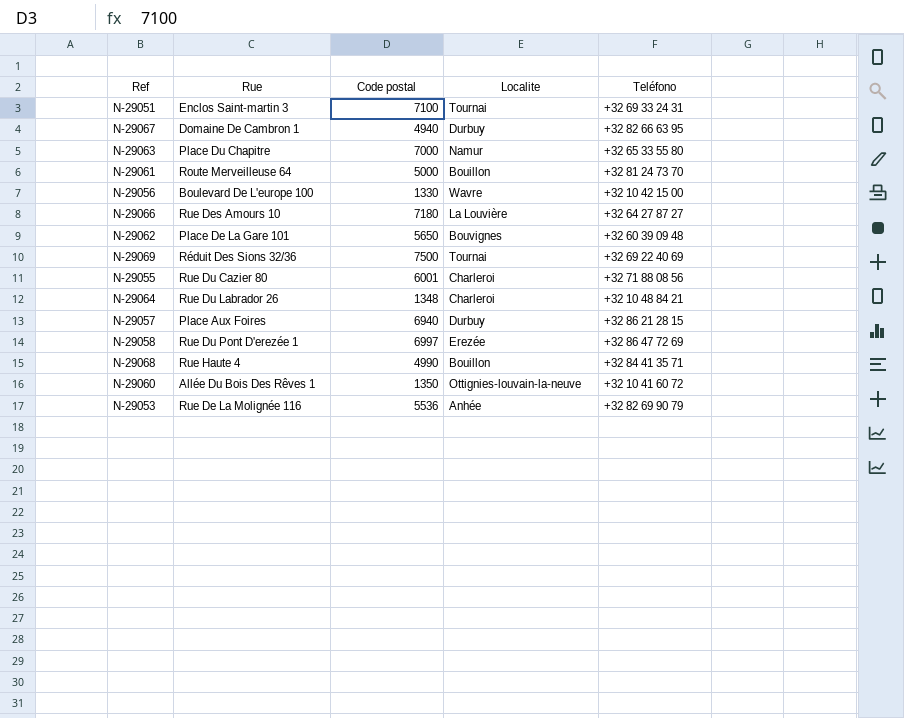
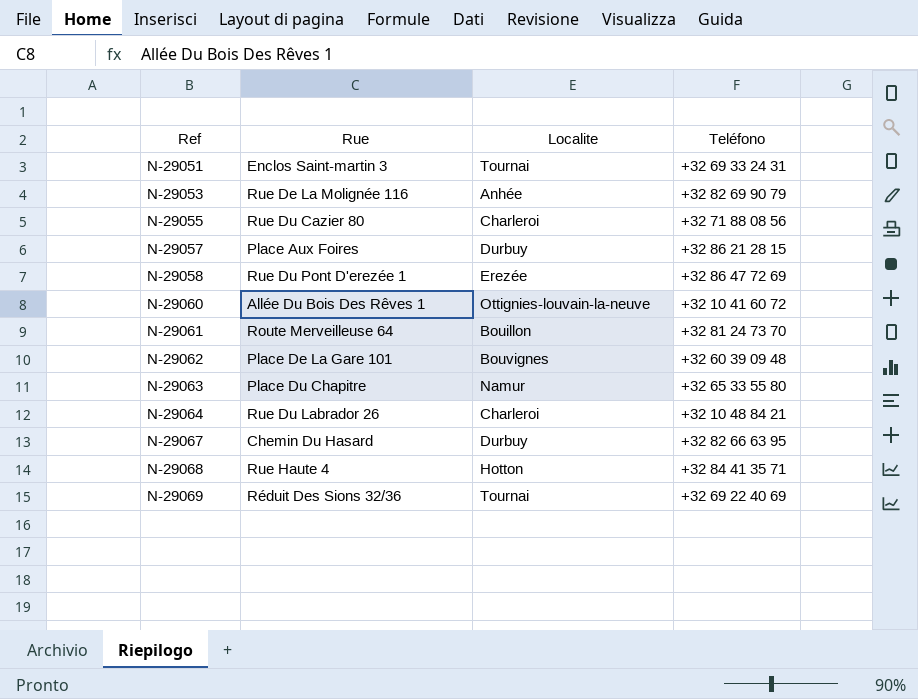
row order: none -> Ref ascending
column Code postal | position: 3 -> none
row N-29056: Boulevard De L'europe 100 | 1330 | Wavre | +32 10 42 15 00 -> none
row N-29066: Rue Des Amours 10 | 7180 | La Louvière | +32 64 27 87 27 -> none
N-29067 | Rue: Domaine De Cambron 1 -> Chemin Du Hasard
N-29068 | Localite: Bouillon -> Hotton

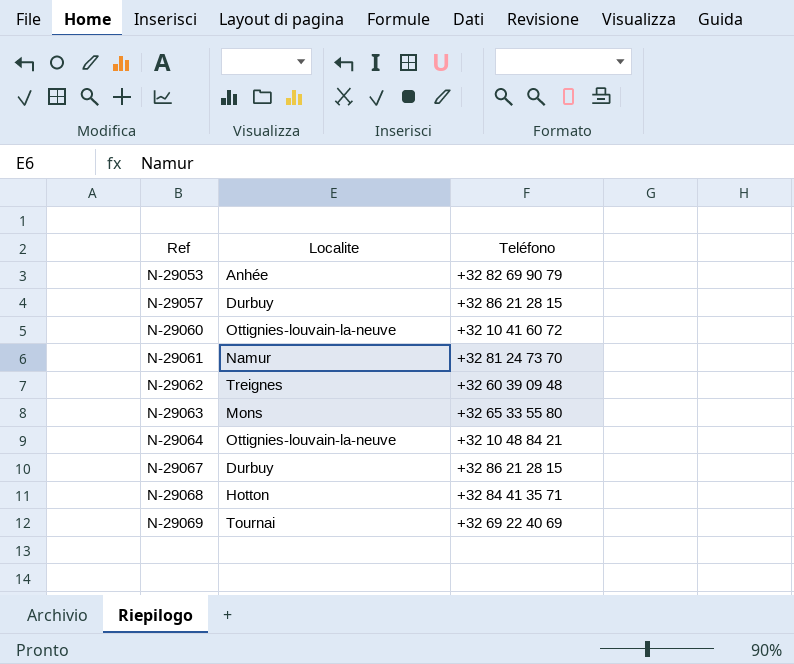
column Rue | position: 2 -> none
row N-29051: Enclos Saint-martin 3 | Tournai | +32 69 33 24 31 -> none
row N-29055: Rue Du Cazier 80 | Charleroi | +32 71 88 08 56 -> none
row N-29058: Rue Du Pont D'erezée 1 | Erezée | +32 86 47 72 69 -> none
N-29061 | Localite: Bouillon -> Namur
N-29062 | Localite: Bouvignes -> Treignes
N-29063 | Localite: Namur -> Mons
N-29064 | Localite: Charleroi -> Ottignies-louvain-la-neuve
N-29067 | Teléfono: +32 82 66 63 95 -> +32 86 21 28 15

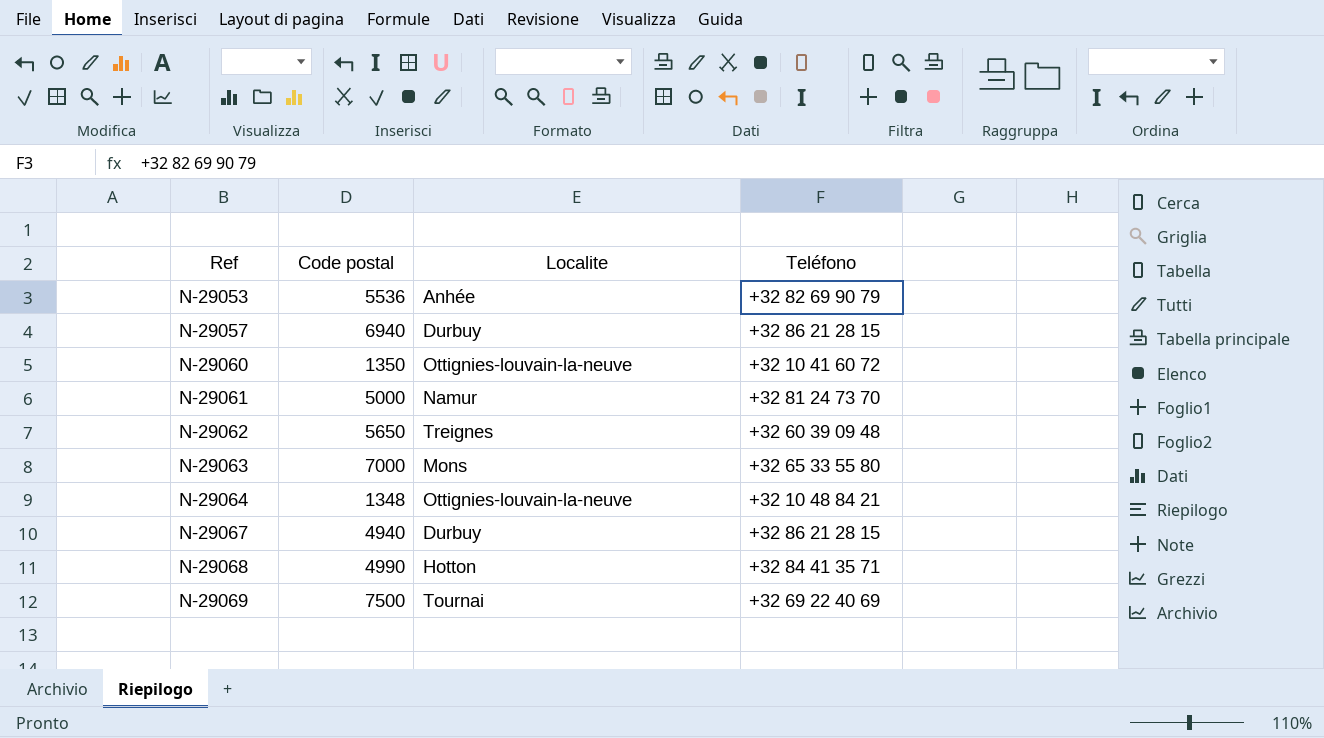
column Code postal | position: none -> 2

